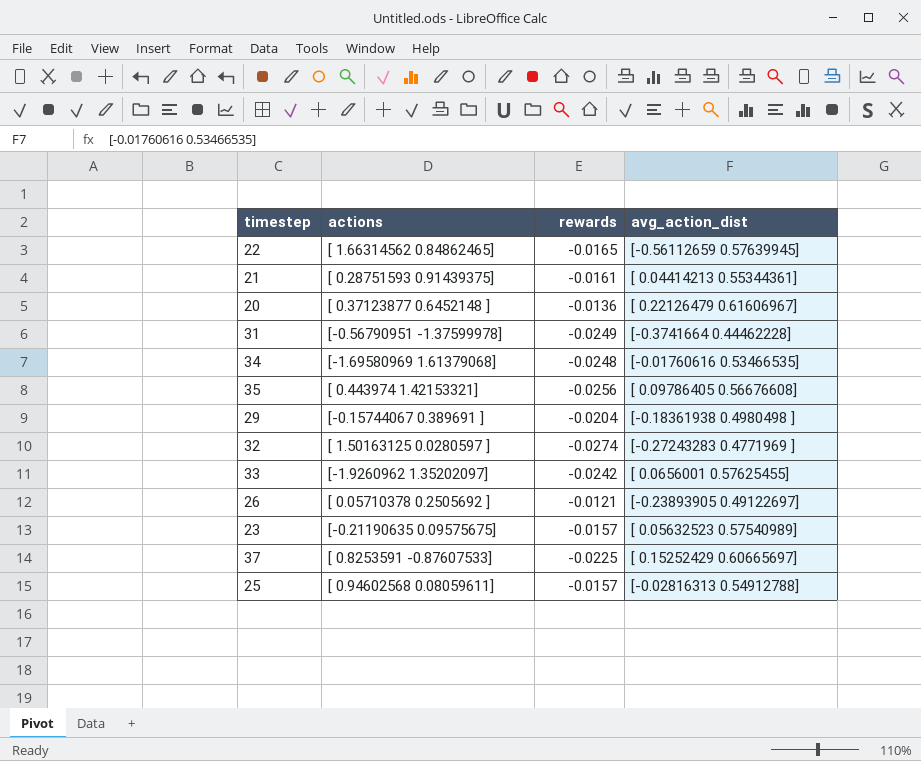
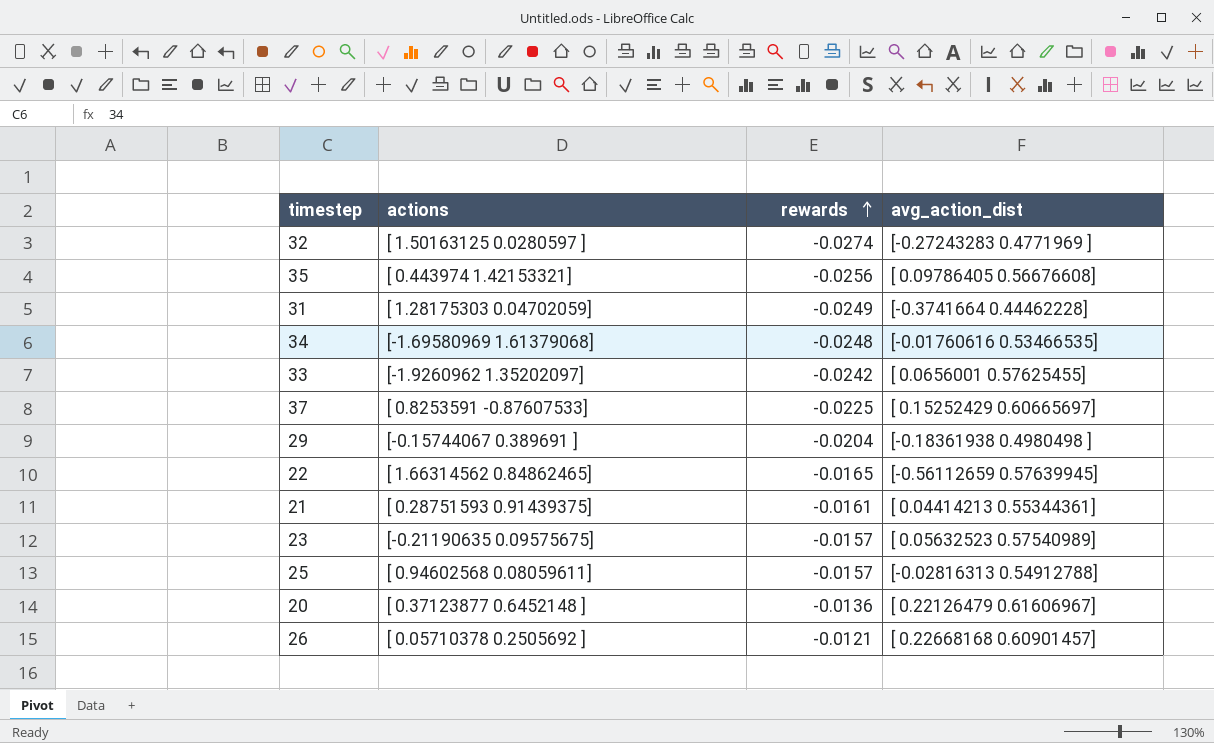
row order: none -> rewards ascending
31 | actions: [-0.56790951 -1.37599978] -> [ 1.28175303 0.04702059]
26 | avg_action_dist: [-0.23893905 0.49122697] -> [ 0.22668168 0.60901457]

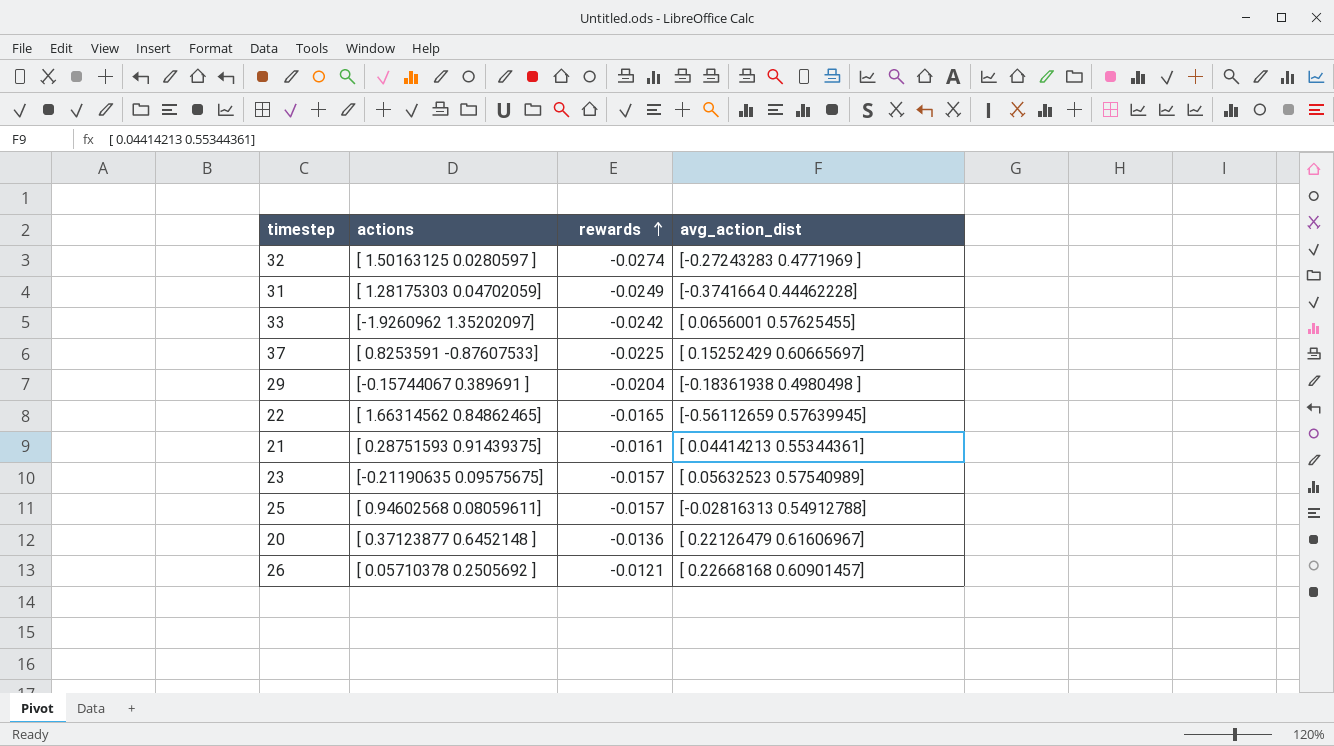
row 35: [ 0.443974 1.42153321] | -0.0256 | [ 0.09786405 0.56676608] -> none
row 34: [-1.69580969 1.61379068] | -0.0248 | [-0.01760616 0.53466535] -> none

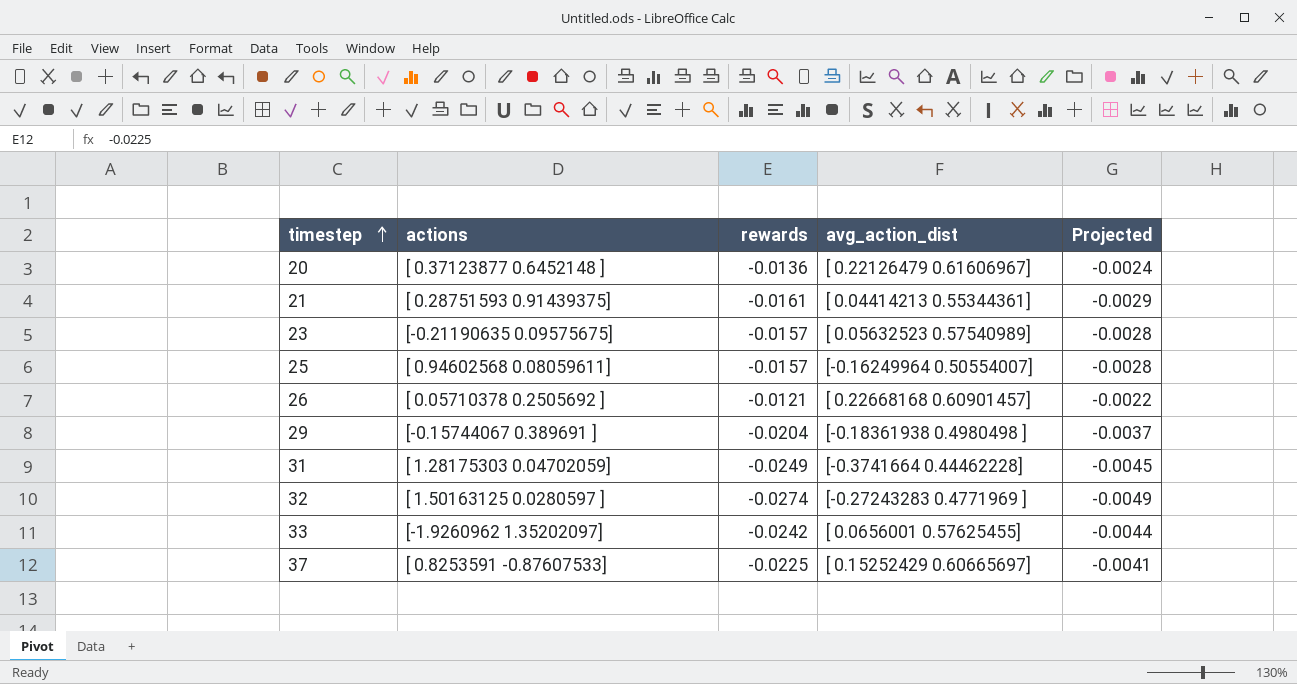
row order: rewards ascending -> timestep ascending
column Projected | formula: none -> [rewards] * 0.18
row 22: [ 1.66314562 0.84862465] | -0.0165 | [-0.56112659 0.57639945] -> none
25 | avg_action_dist: [-0.02816313 0.54912788] -> [-0.16249964 0.50554007]

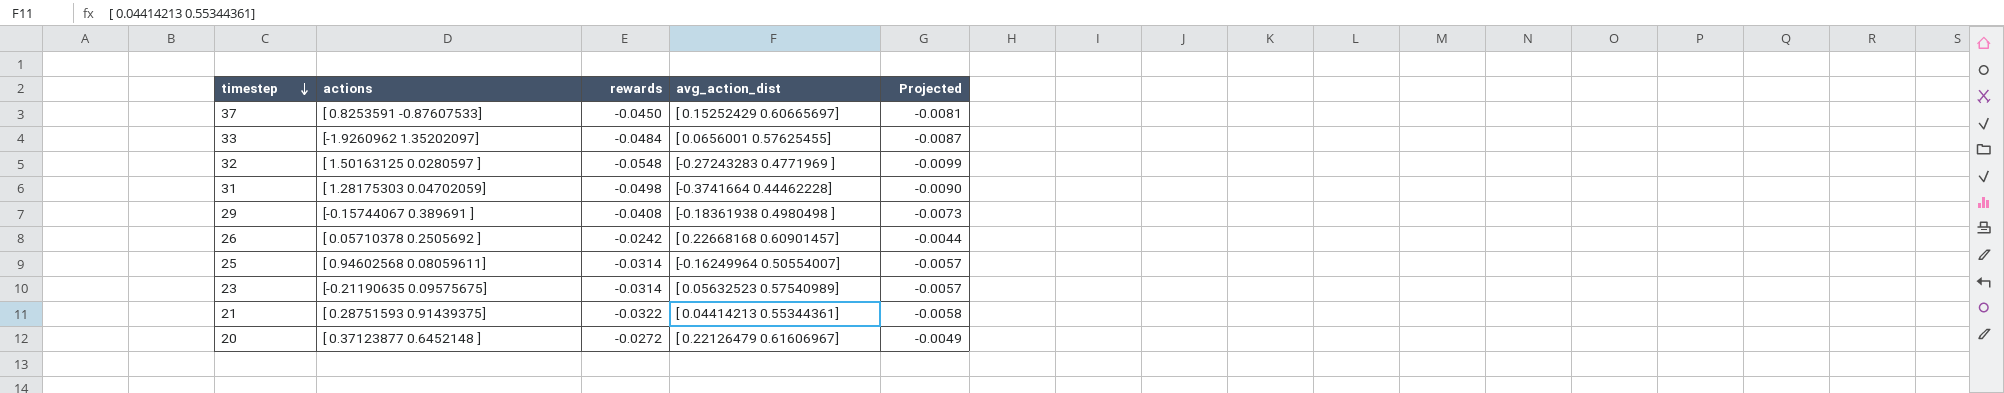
row order: timestep ascending -> timestep descending
37 | rewards: -0.0225 -> -0.0450
37 | Projected: -0.0041 -> -0.0081
33 | rewards: -0.0242 -> -0.0484
33 | Projected: -0.0044 -> -0.0087
32 | rewards: -0.0274 -> -0.0548
32 | Projected: -0.0049 -> -0.0099
31 | rewards: -0.0249 -> -0.0498
31 | Projected: -0.0045 -> -0.0090
29 | rewards: -0.0204 -> -0.0408
29 | Projected: -0.0037 -> -0.0073
26 | rewards: -0.0121 -> -0.0242
26 | Projected: -0.0022 -> -0.0044
25 | rewards: -0.0157 -> -0.0314
25 | Projected: -0.0028 -> -0.0057
23 | rewards: -0.0157 -> -0.0314
23 | Projected: -0.0028 -> -0.0057
21 | rewards: -0.0161 -> -0.0322
21 | Projected: -0.0029 -> -0.0058
20 | rewards: -0.0136 -> -0.0272
20 | Projected: -0.0024 -> -0.0049

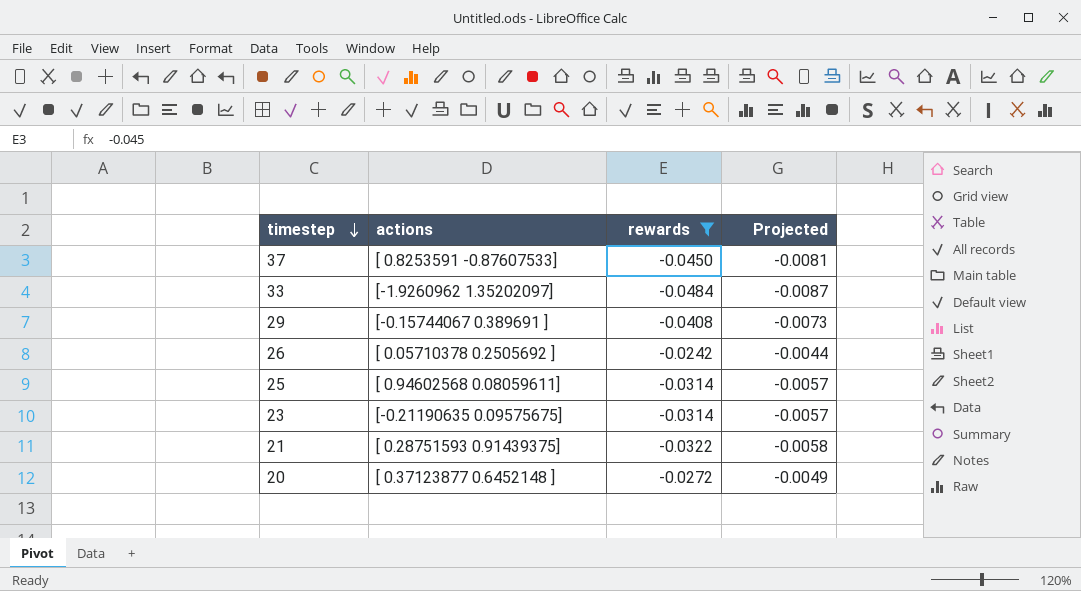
filter: none -> rewards >= -0.0484
column avg_action_dist | position: 4 -> none

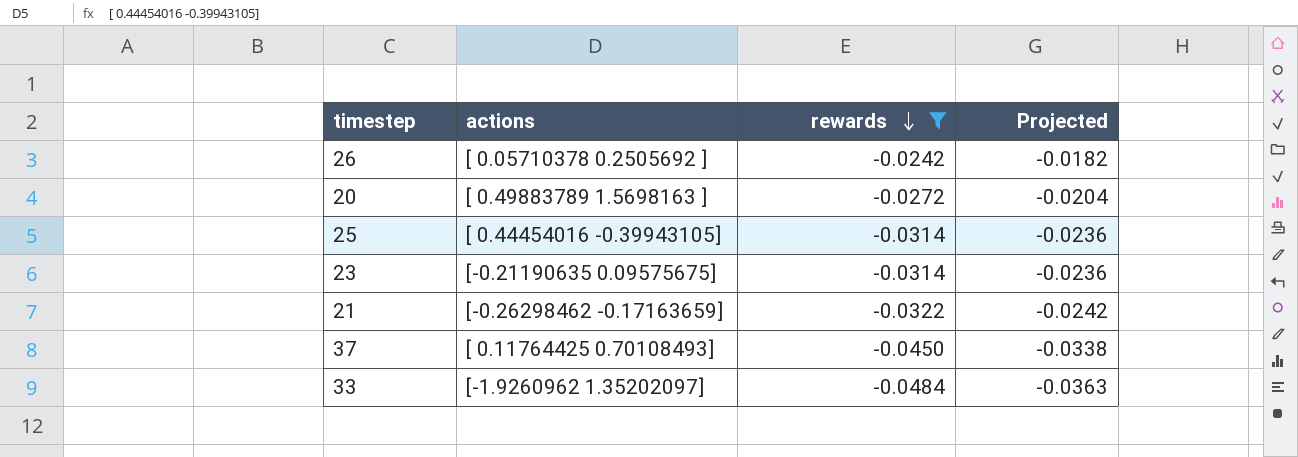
row order: timestep descending -> rewards descending
column Projected | formula: [rewards] * 0.18 -> [rewards] * 0.75
row 29: [-0.15744067 0.389691 ] | -0.0408 | -0.0073 -> none
20 | actions: [ 0.37123877 0.6452148 ] -> [ 0.49883789 1.5698163 ]
25 | actions: [ 0.94602568 0.08059611] -> [ 0.44454016 -0.39943105]
21 | actions: [ 0.28751593 0.91439375] -> [-0.26298462 -0.17163659]
37 | actions: [ 0.8253591 -0.87607533] -> [ 0.11764425 0.70108493]

